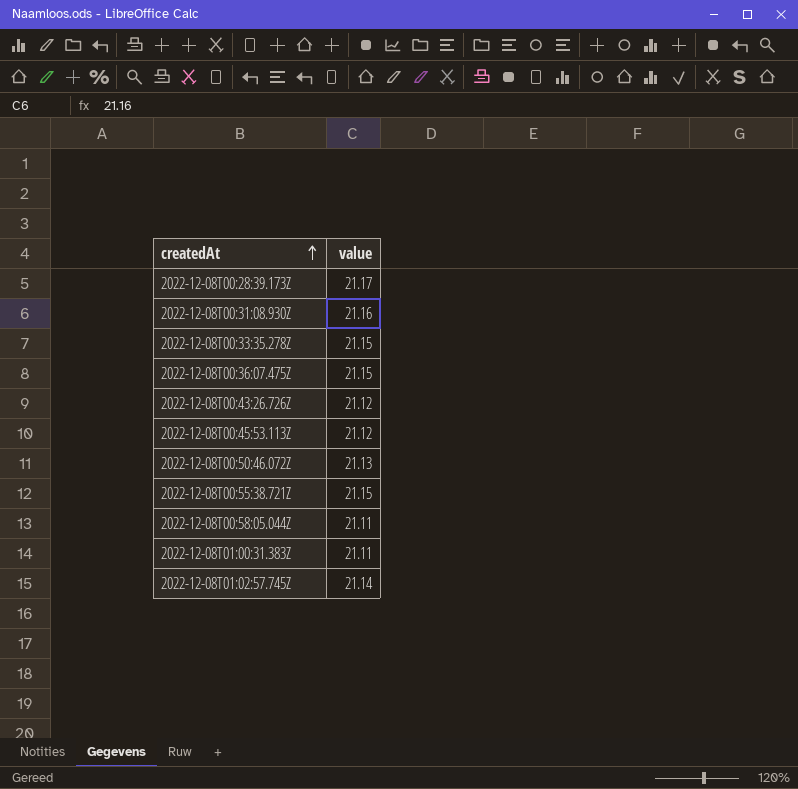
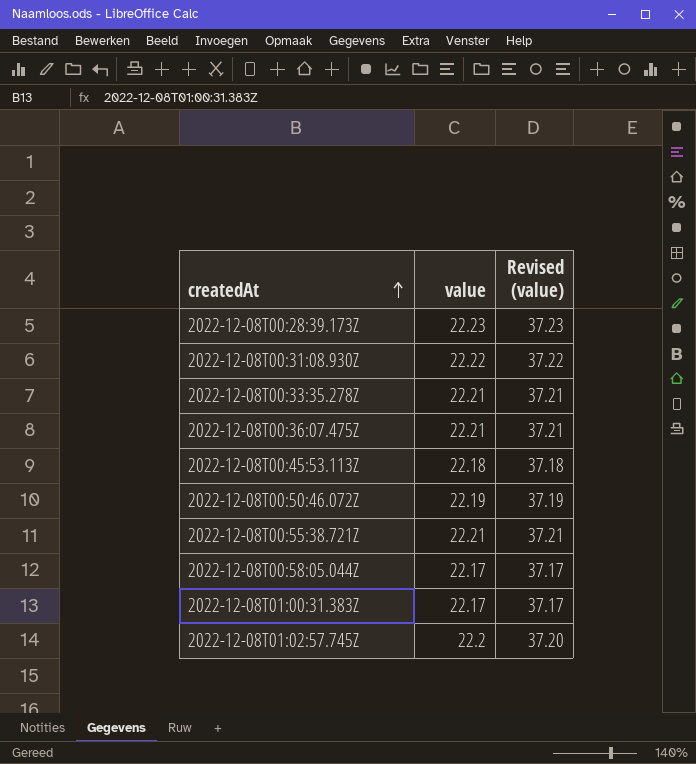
column Revised (value) | formula: none -> [value] + 15
row 2022-12-08T00:43:26.726Z: 21.12 -> none
2022-12-08T00:28:39.173Z | value: 21.17 -> 22.23
2022-12-08T00:31:08.930Z | value: 21.16 -> 22.22
2022-12-08T00:33:35.278Z | value: 21.15 -> 22.21
2022-12-08T00:36:07.475Z | value: 21.15 -> 22.21
2022-12-08T00:45:53.113Z | value: 21.12 -> 22.18
2022-12-08T00:50:46.072Z | value: 21.13 -> 22.19
2022-12-08T00:55:38.721Z | value: 21.15 -> 22.21
2022-12-08T00:58:05.044Z | value: 21.11 -> 22.17
2022-12-08T01:00:31.383Z | value: 21.11 -> 22.17
2022-12-08T01:02:57.745Z | value: 21.14 -> 22.2

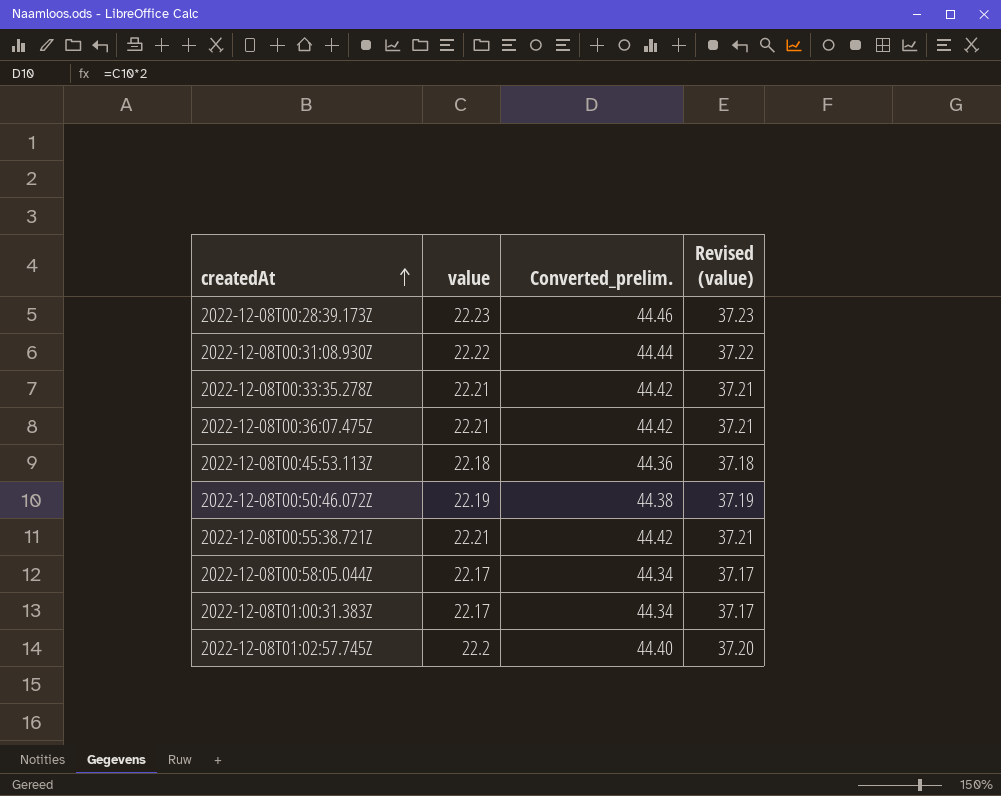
column Converted_prelim. | formula: none -> [value] * 2

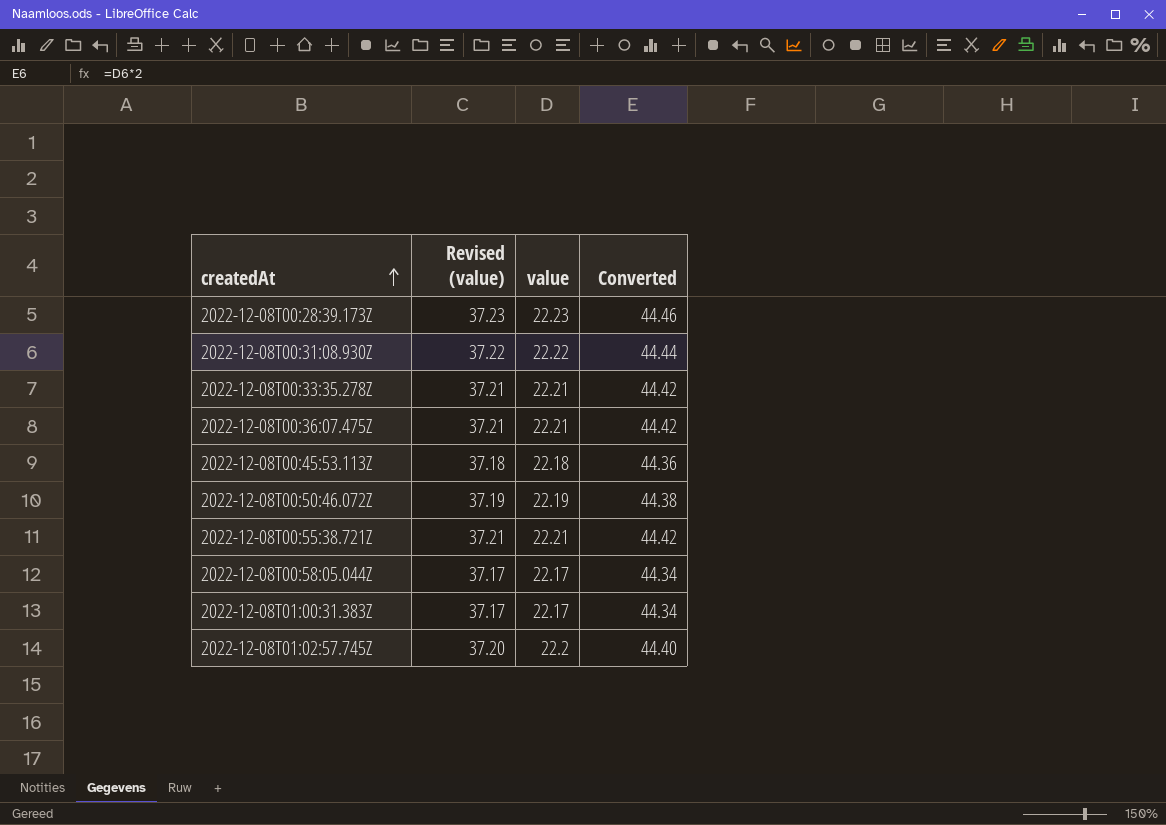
column Revised (value) | position: 4 -> 2
column name: Converted_prelim. -> Converted

